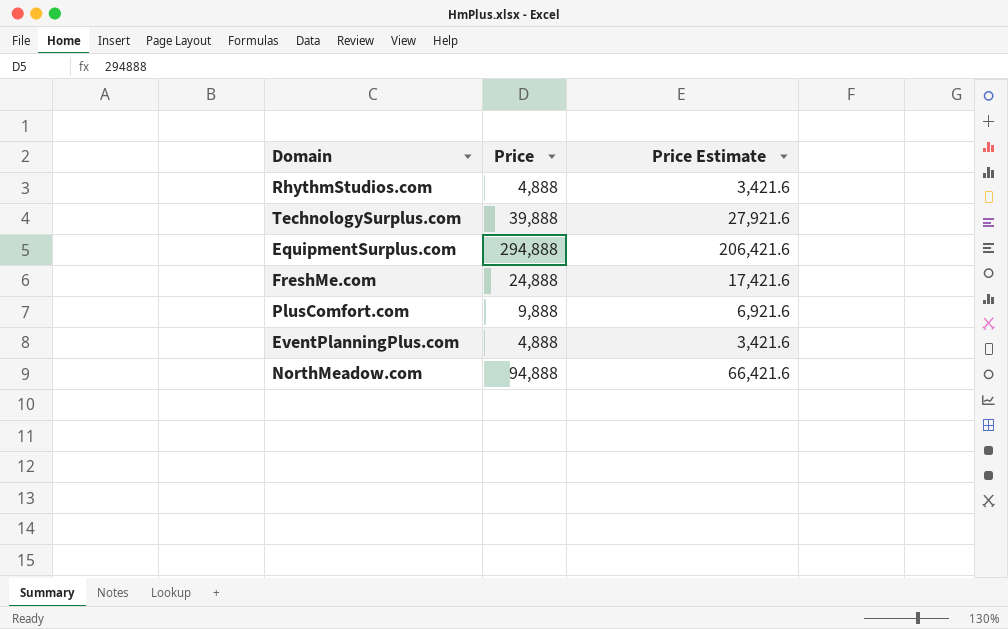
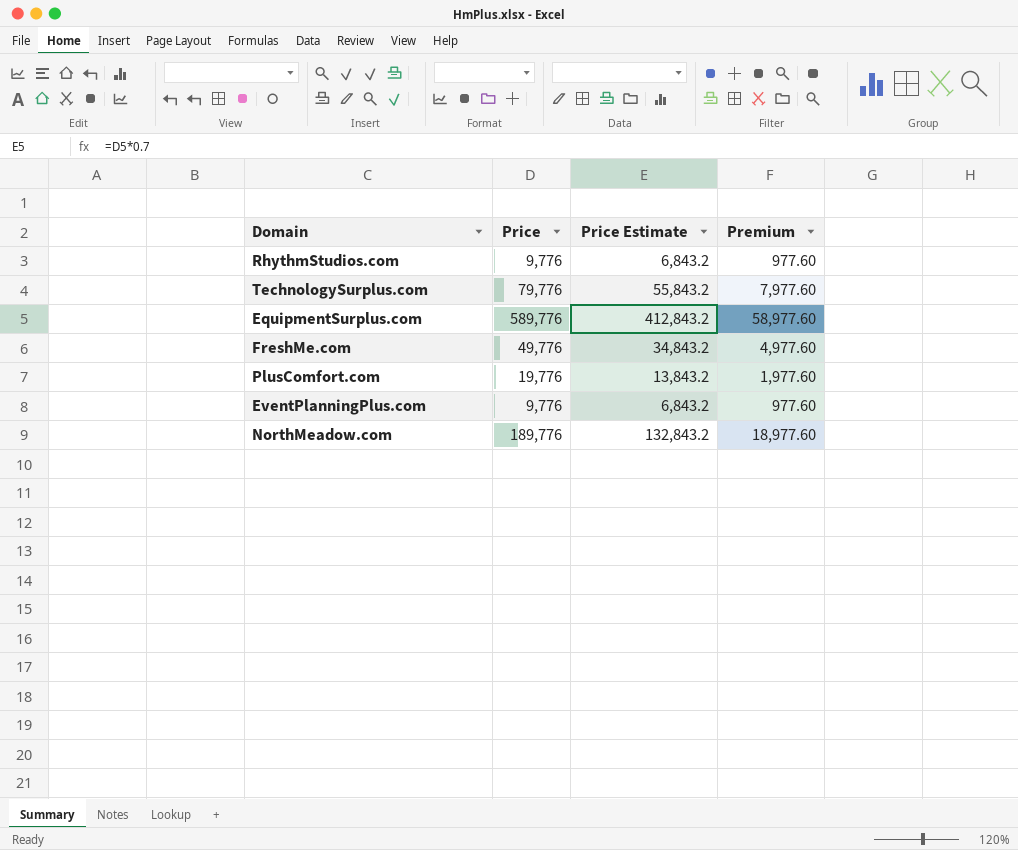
column Premium | formula: none -> [Price] * 0.1
RhythmStudios.com | Price: 4,888 -> 9,776
RhythmStudios.com | Price Estimate: 3,421.6 -> 6,843.2
TechnologySurplus.com | Price: 39,888 -> 79,776
TechnologySurplus.com | Price Estimate: 27,921.6 -> 55,843.2
EquipmentSurplus.com | Price: 294,888 -> 589,776
EquipmentSurplus.com | Price Estimate: 206,421.6 -> 412,843.2
FreshMe.com | Price: 24,888 -> 49,776
FreshMe.com | Price Estimate: 17,421.6 -> 34,843.2
PlusComfort.com | Price: 9,888 -> 19,776
PlusComfort.com | Price Estimate: 6,921.6 -> 13,843.2
EventPlanningPlus.com | Price: 4,888 -> 9,776
EventPlanningPlus.com | Price Estimate: 3,421.6 -> 6,843.2
NorthMeadow.com | Price: 94,888 -> 189,776
NorthMeadow.com | Price Estimate: 66,421.6 -> 132,843.2

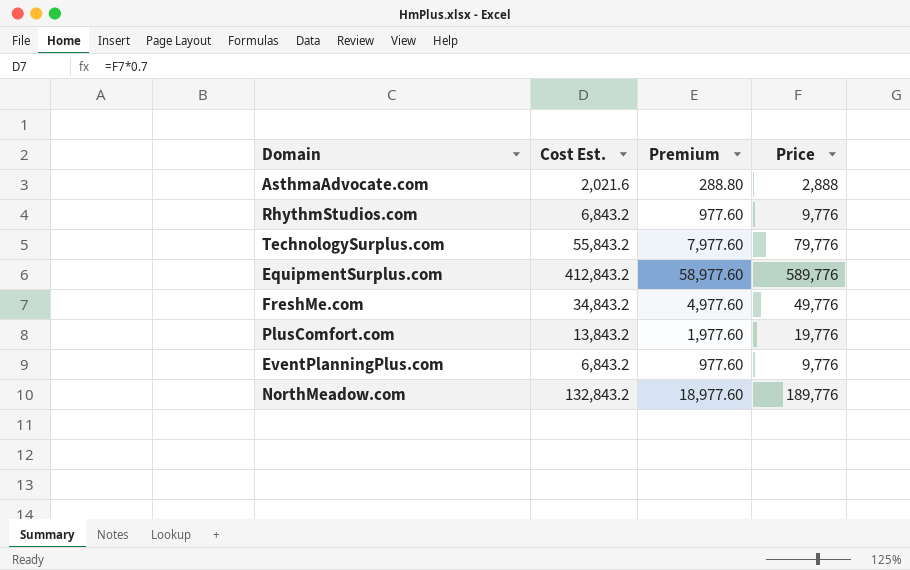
column name: Price Estimate -> Cost Est.
column Price | position: 2 -> 4
row AsthmaAdvocate.com: none -> 2,021.6 | 288.80 | 2,888

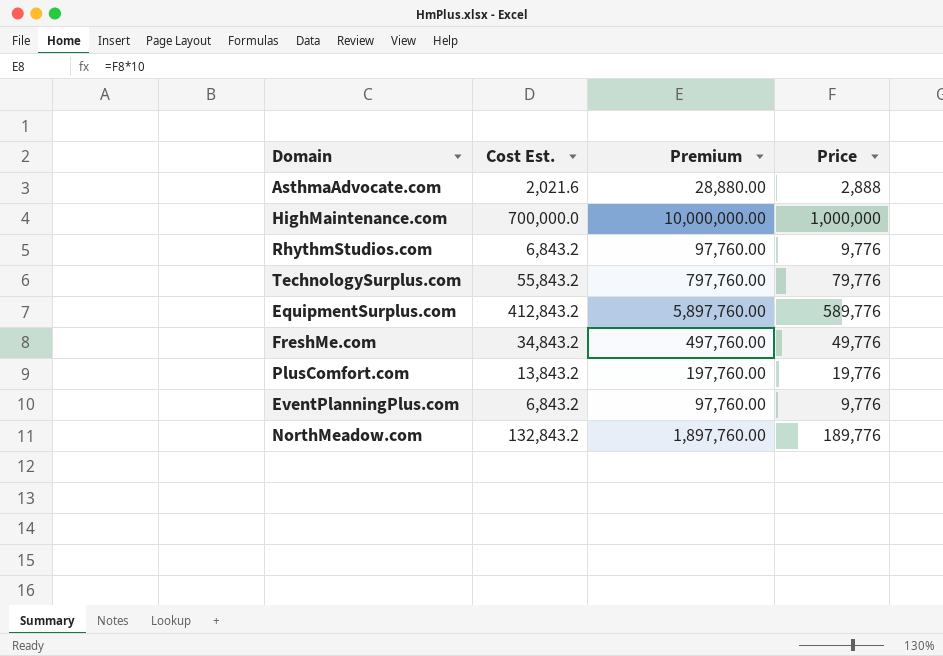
column Premium | formula: [Price] * 0.1 -> [Price] * 10
row HighMaintenance.com: none -> 700,000.0 | 10,000,000.00 | 1,000,000

